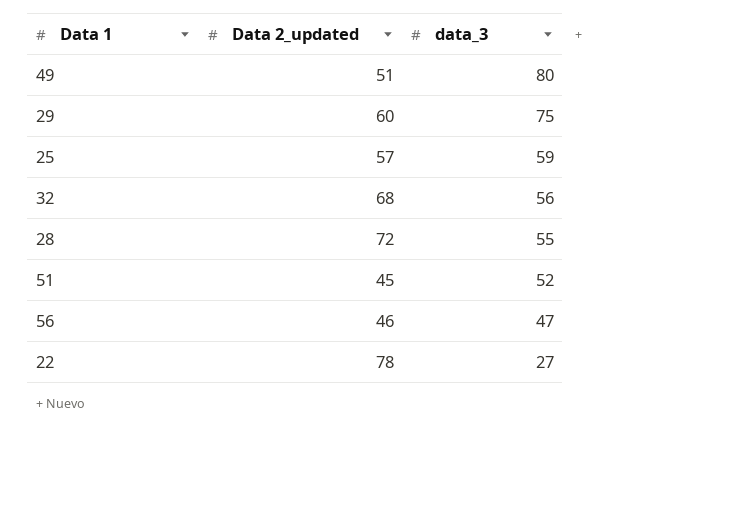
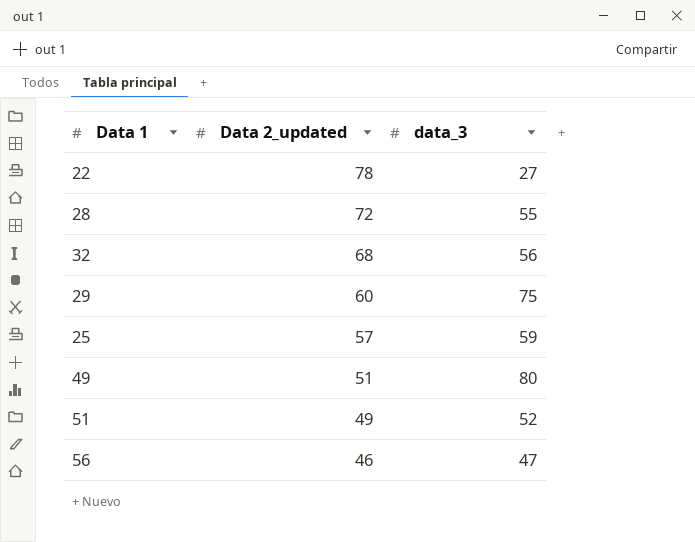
row order: data_3 descending -> Data 2_updated descending
51 | Data 2_updated: 45 -> 49

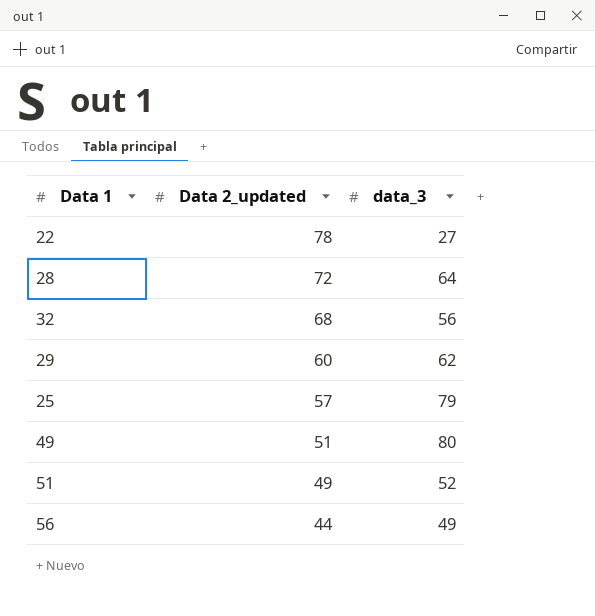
28 | data_3: 55 -> 64
29 | data_3: 75 -> 62
25 | data_3: 59 -> 79
56 | Data 2_updated: 46 -> 44
56 | data_3: 47 -> 49

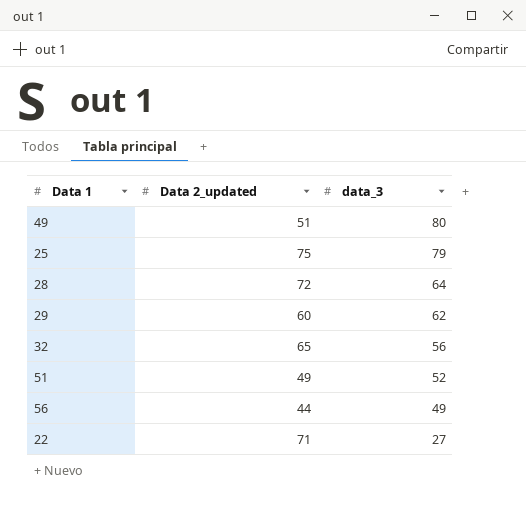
row order: Data 2_updated descending -> data_3 descending
25 | Data 2_updated: 57 -> 75
32 | Data 2_updated: 68 -> 65
22 | Data 2_updated: 78 -> 71

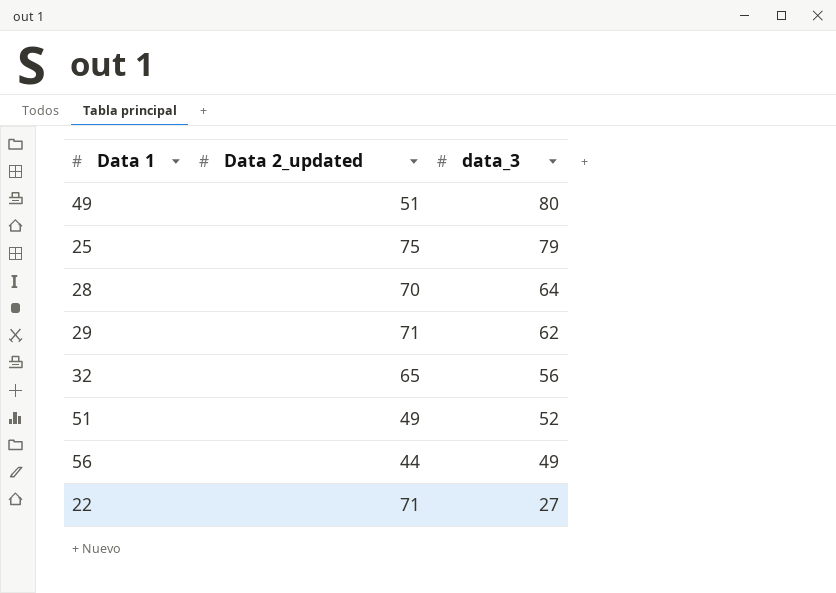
28 | Data 2_updated: 72 -> 70
29 | Data 2_updated: 60 -> 71

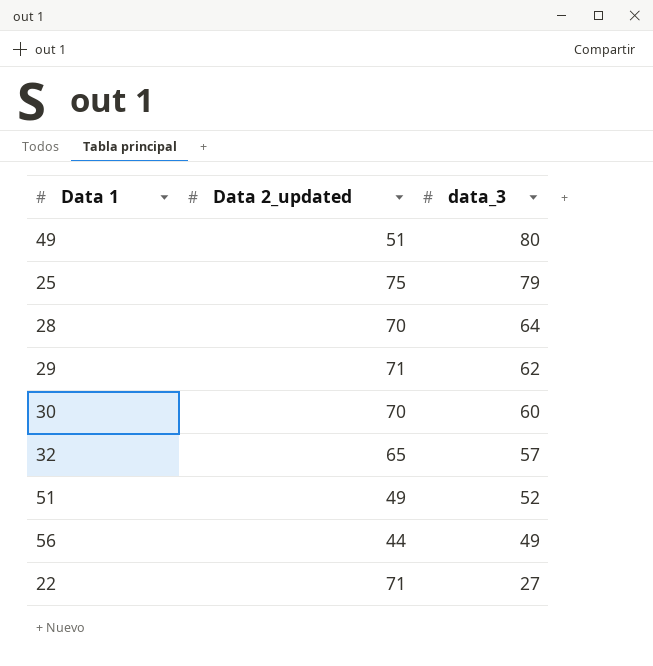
row 30: none -> 70 | 60
32 | data_3: 56 -> 57

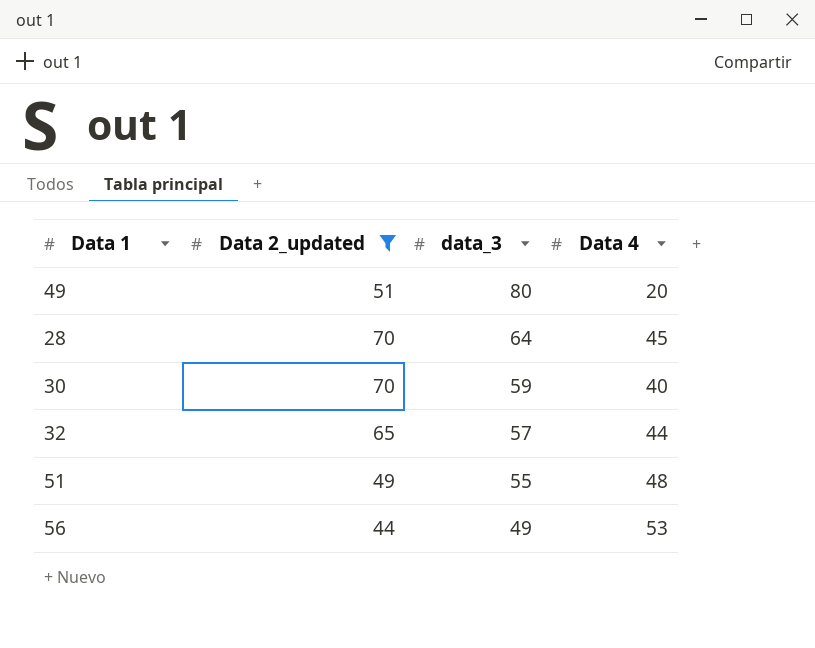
filter: none -> Data 2_updated <= 70
column Data 4 | position: none -> 4
30 | data_3: 60 -> 59
51 | data_3: 52 -> 55

